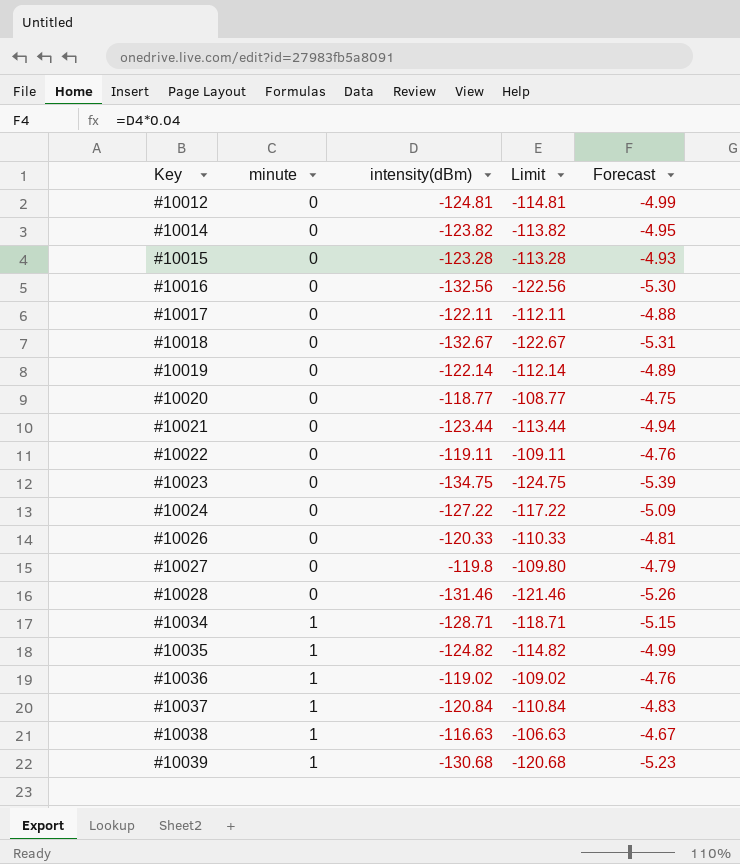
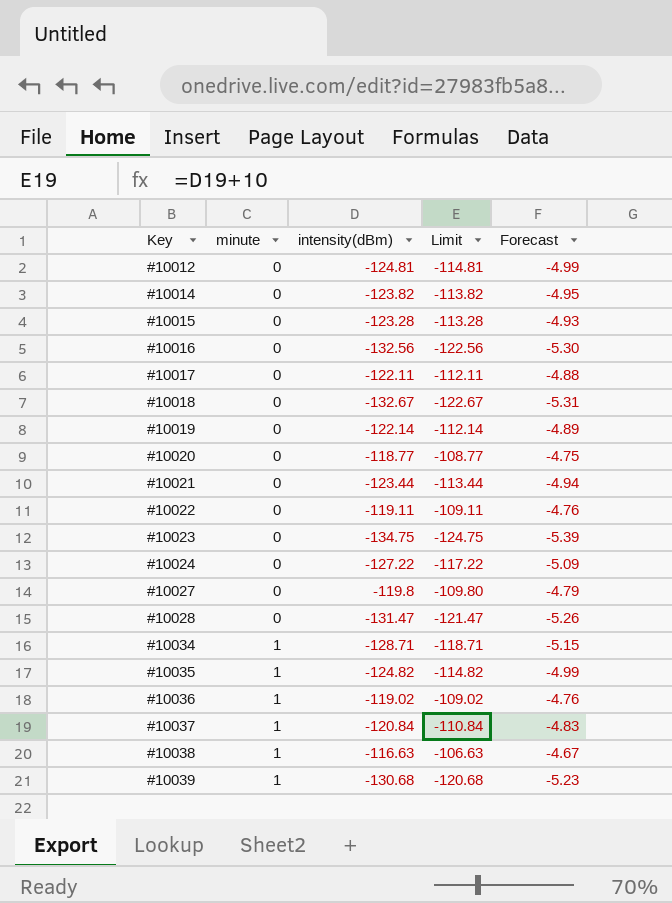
row #10026: 0 | -120.33 | -110.33 | -4.81 -> none
#10028 | intensity(dBm): -131.46 -> -131.47
#10028 | Limit: -121.46 -> -121.47

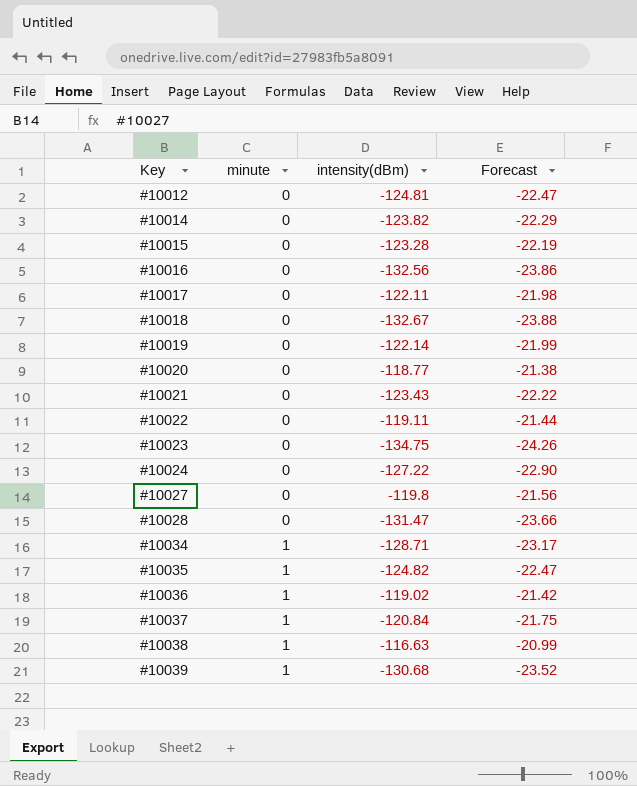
column Limit | formula: [intensity(dBm)] + 10 -> none
column Forecast | formula: [intensity(dBm)] * 0.04 -> [intensity(dBm)] * 0.18
#10021 | intensity(dBm): -123.44 -> -123.43

